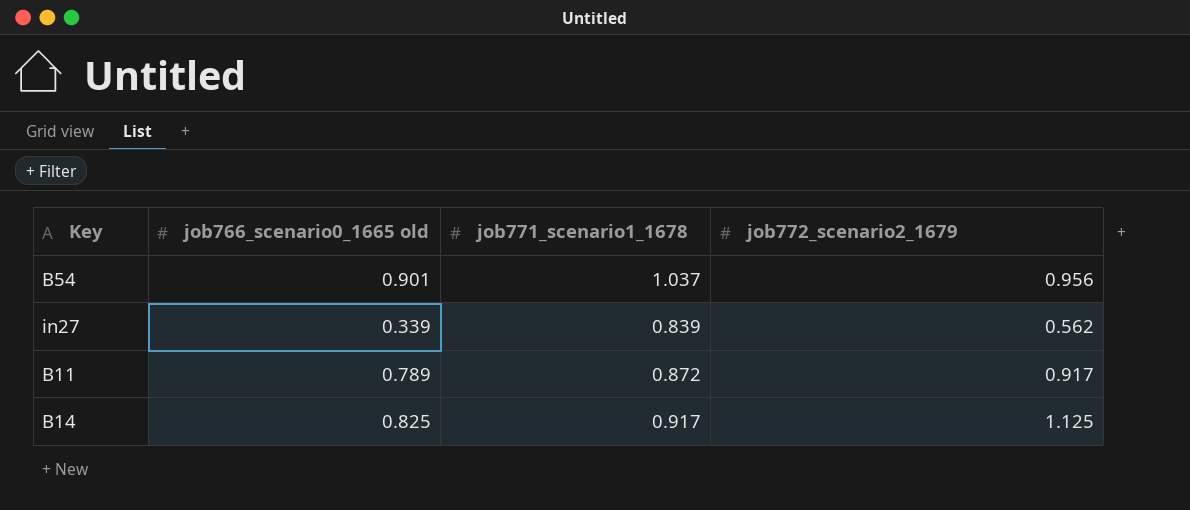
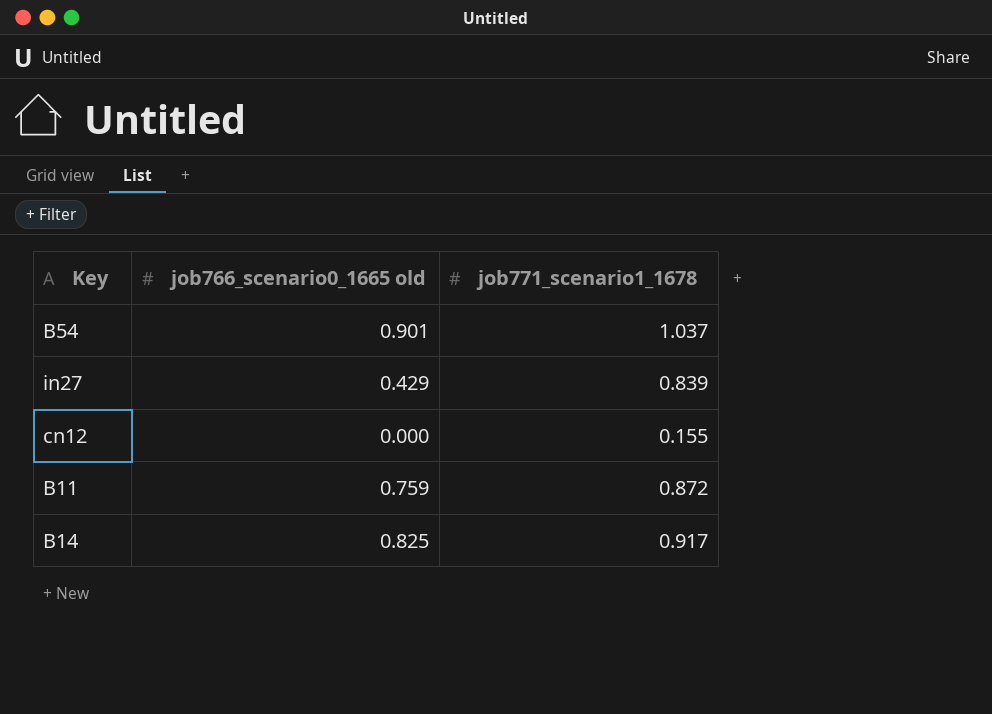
column job772_scenario2_1679 | position: 4 -> none
in27 | job766_scenario0_1665 old: 0.339 -> 0.429
row cn12: none -> 0.000 | 0.155
B11 | job766_scenario0_1665 old: 0.789 -> 0.759

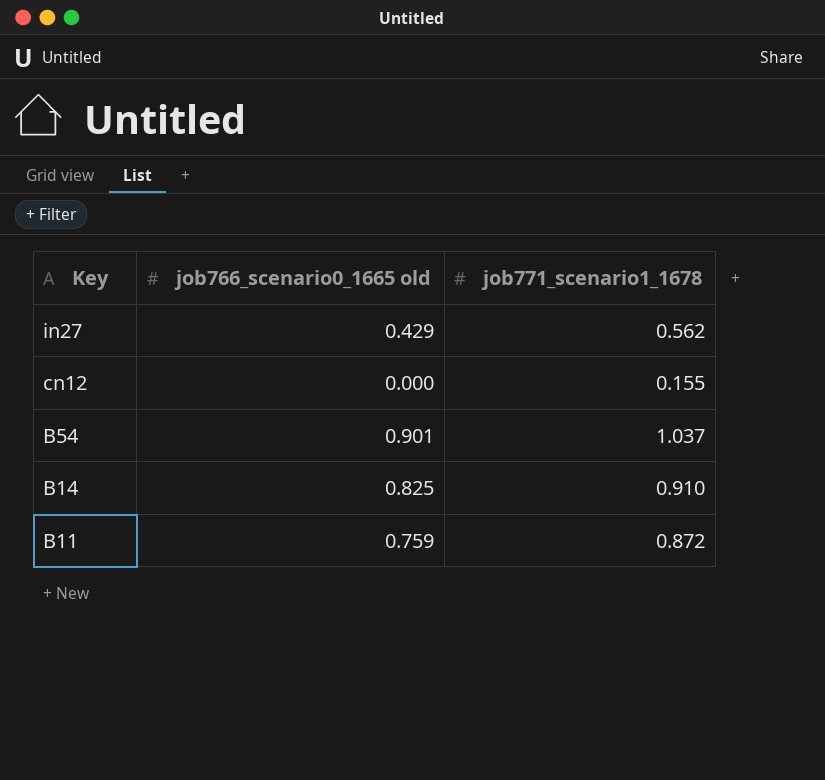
row order: none -> Key descending
in27 | job771_scenario1_1678: 0.839 -> 0.562
B14 | job771_scenario1_1678: 0.917 -> 0.910

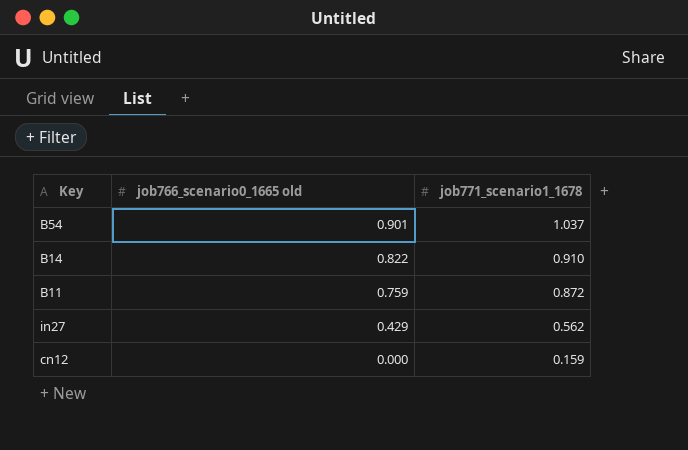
row order: Key descending -> job766_scenario0_1665 old descending
B14 | job766_scenario0_1665 old: 0.825 -> 0.822
cn12 | job771_scenario1_1678: 0.155 -> 0.159

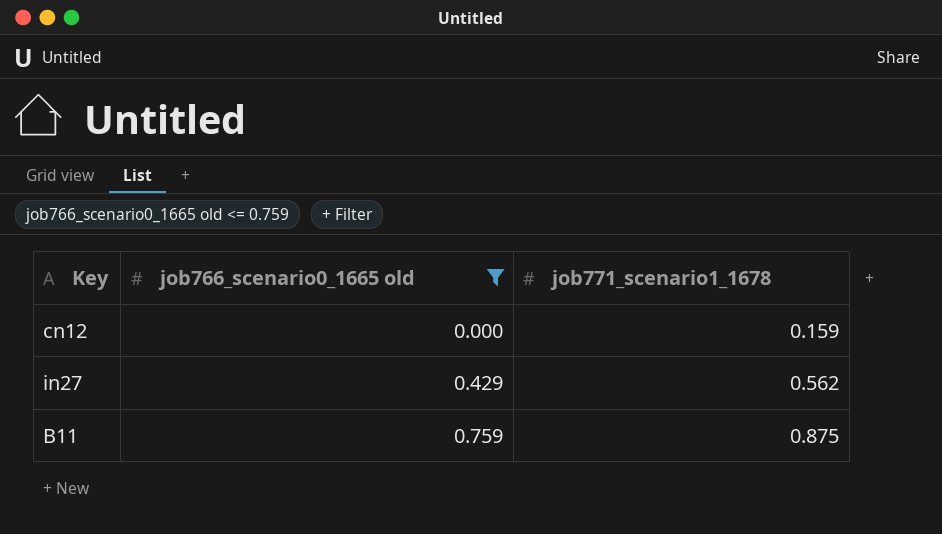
filter: none -> job766_scenario0_1665 old <= 0.759
row order: job766_scenario0_1665 old descending -> job766_scenario0_1665 old ascending
B11 | job771_scenario1_1678: 0.872 -> 0.875

